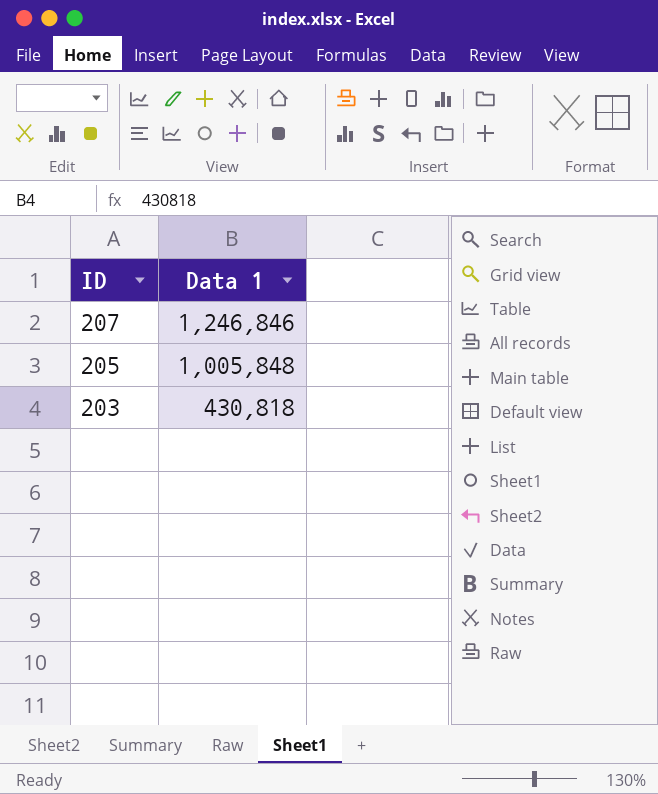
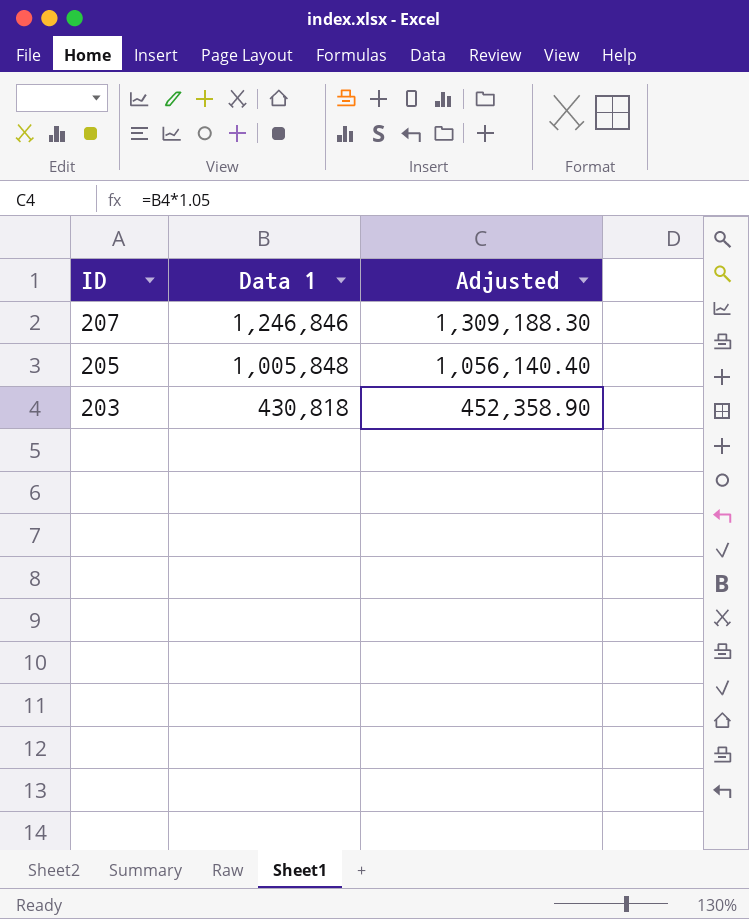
column Adjusted | formula: none -> [Data 1] * 1.05

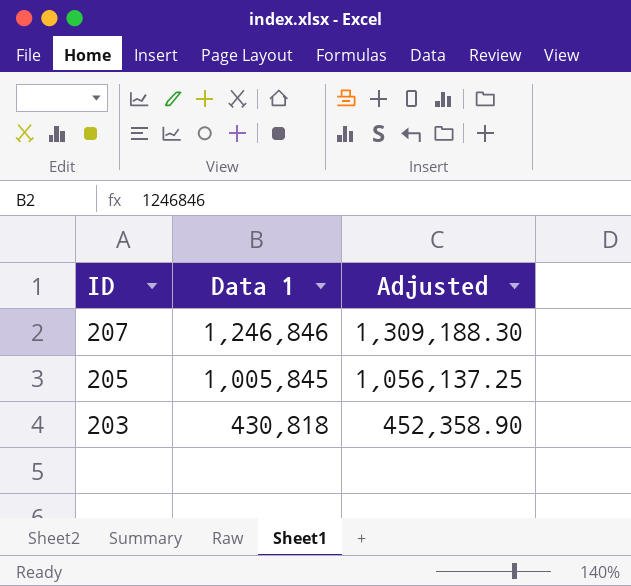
205 | Data 1: 1,005,848 -> 1,005,845
205 | Adjusted: 1,056,140.40 -> 1,056,137.25

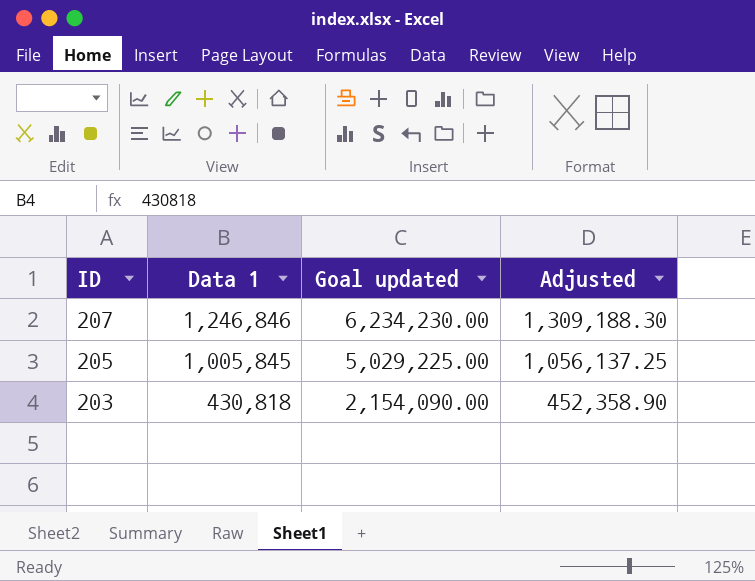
column Goal updated | formula: none -> [Data 1] * 5

